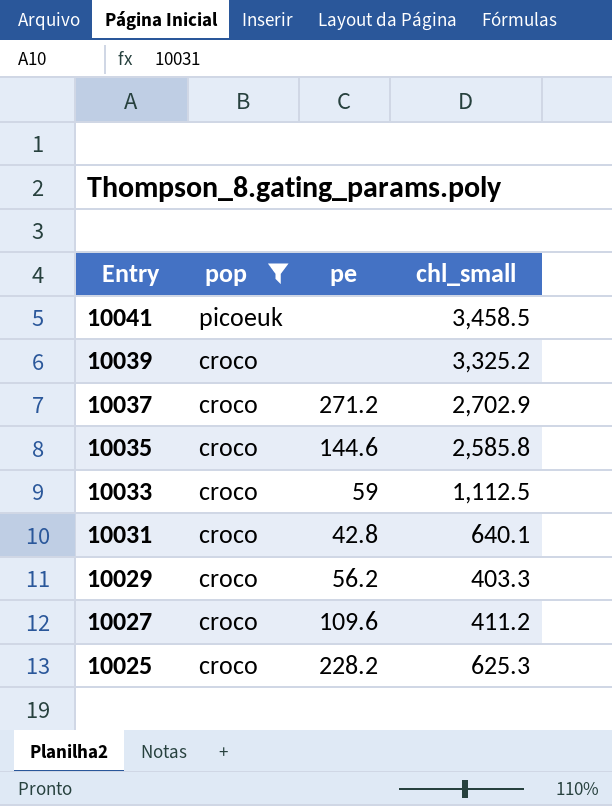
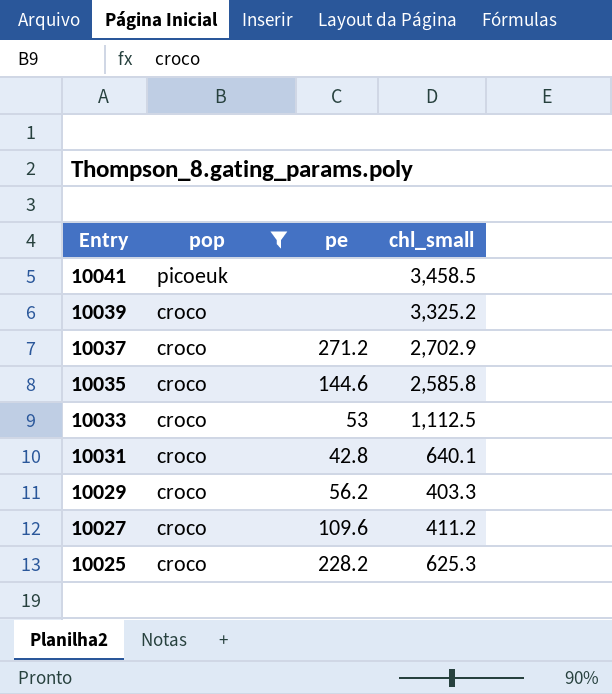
10033 | pe: 59 -> 53

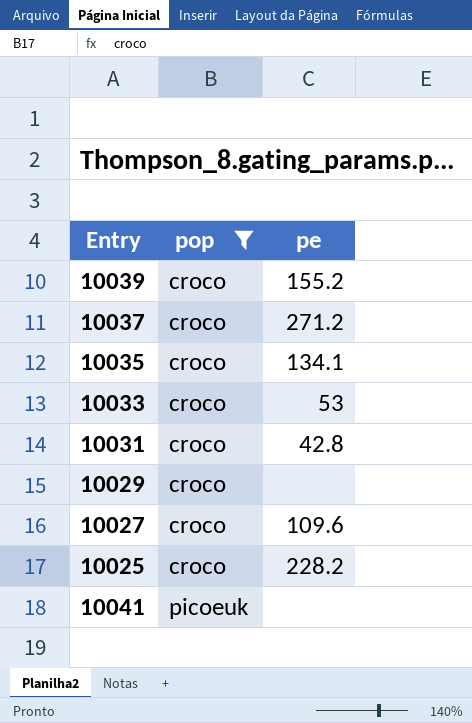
row order: Entry descending -> pop ascending
column chl_small | position: 4 -> none
10039 | pe: none -> 155.2
10035 | pe: 144.6 -> 134.1
10029 | pe: 56.2 -> none

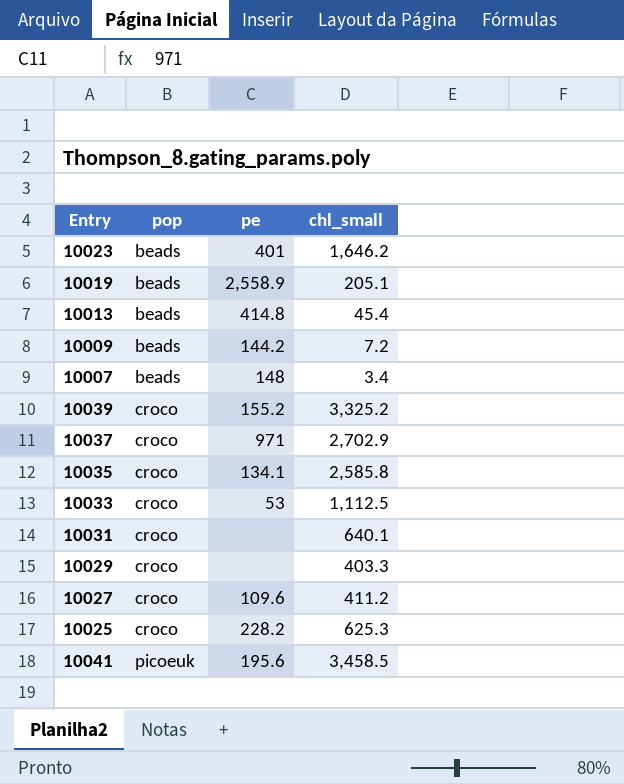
filter: pop != beads -> none
column chl_small | position: none -> 4
10037 | pe: 271.2 -> 971
10031 | pe: 42.8 -> none
10041 | pe: none -> 195.6

